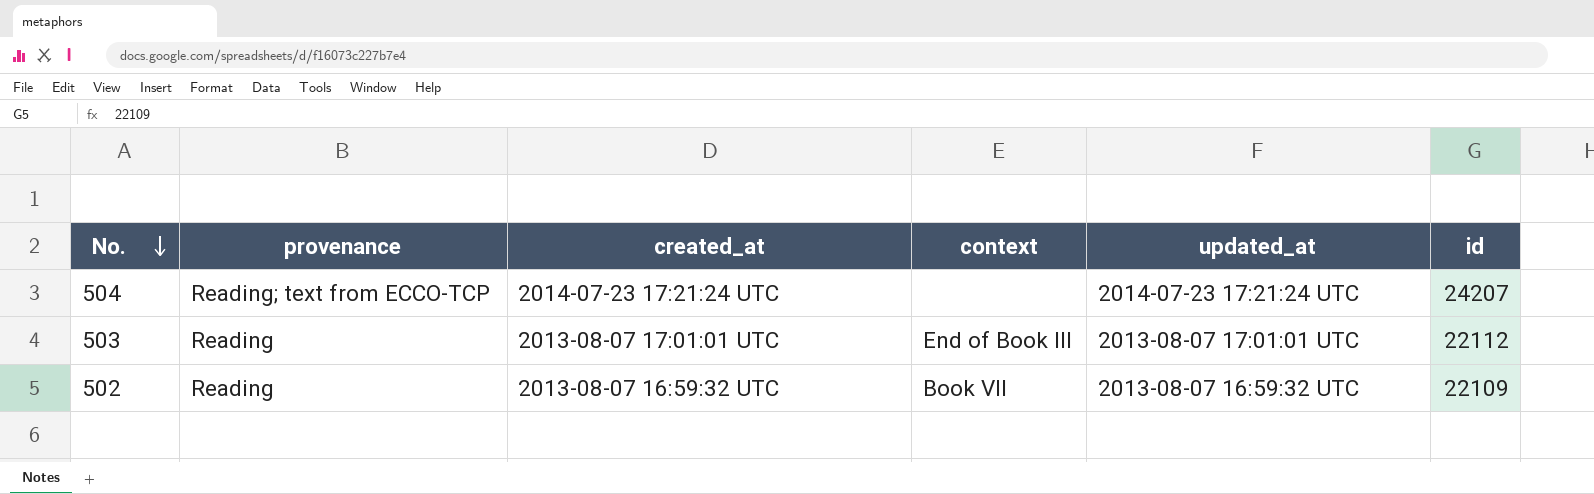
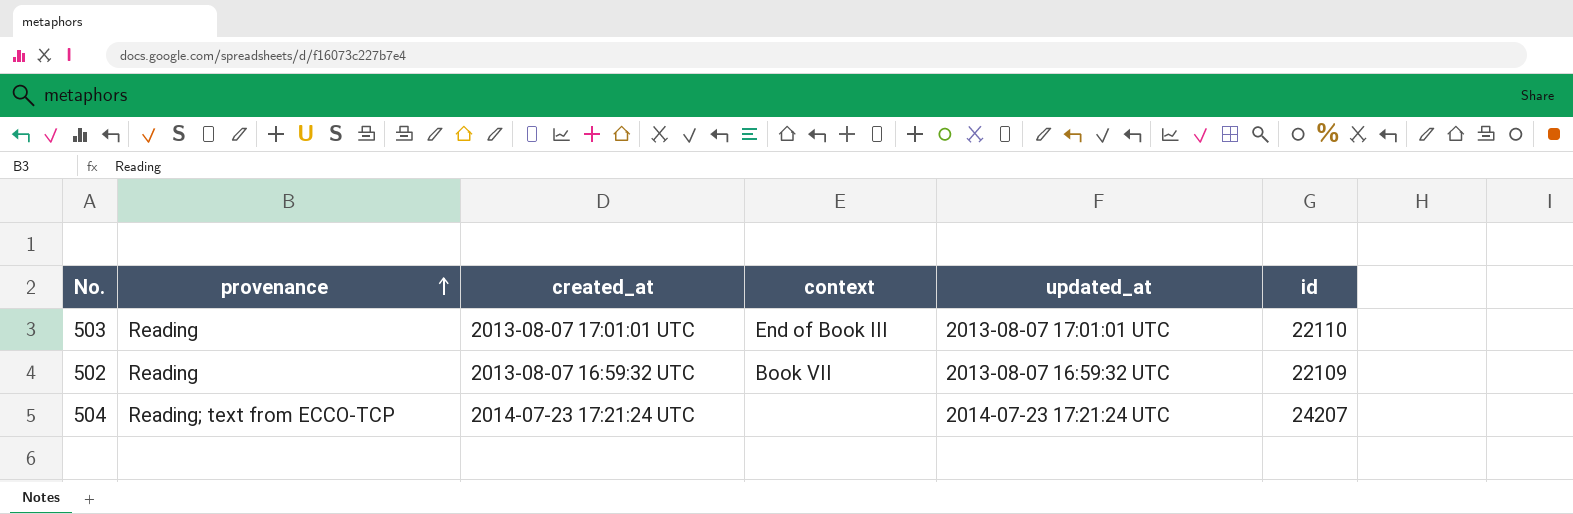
row order: No. descending -> provenance ascending
503 | id: 22112 -> 22110

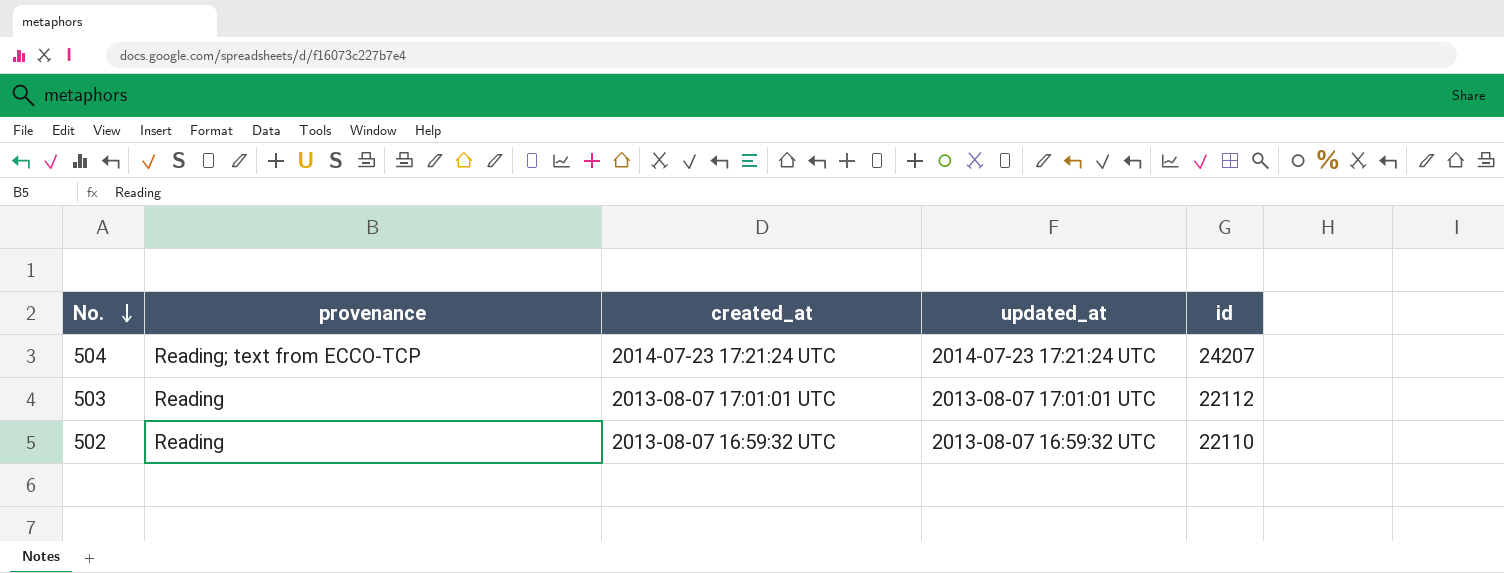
row order: provenance ascending -> No. descending
column context | position: 4 -> none
503 | id: 22110 -> 22112
502 | id: 22109 -> 22110

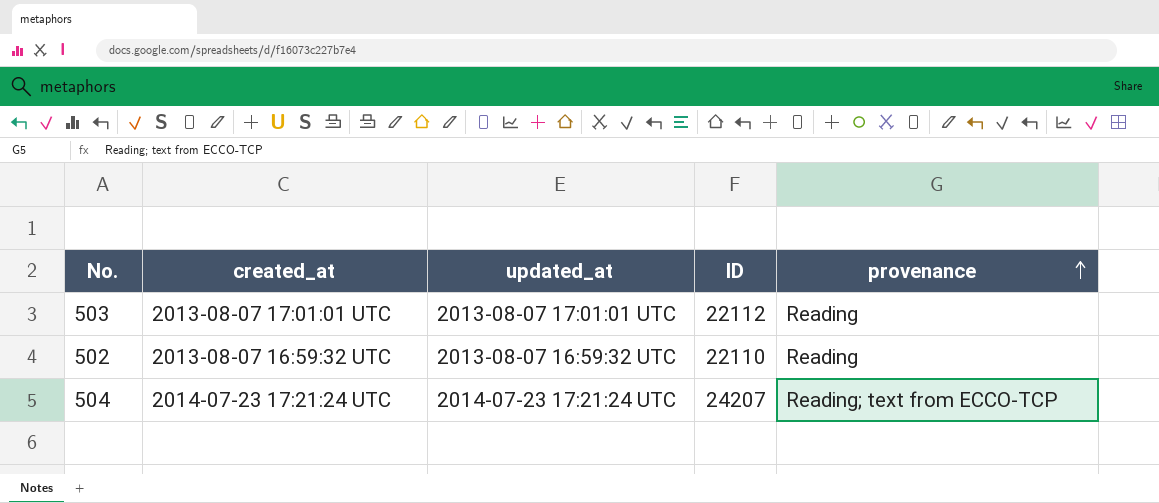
row order: No. descending -> provenance ascending
column name: id -> ID
column provenance | position: 2 -> 5

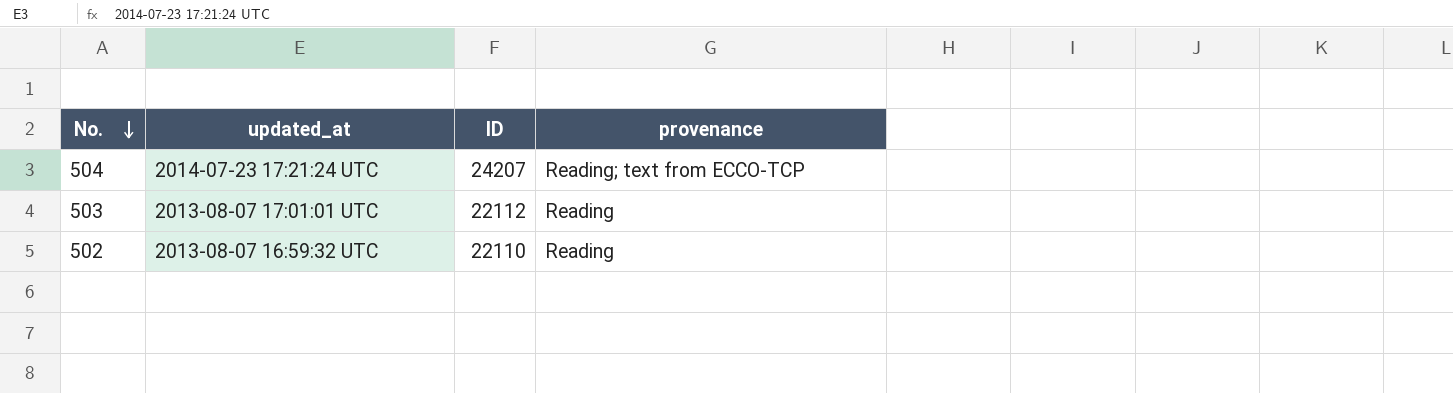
row order: provenance ascending -> No. descending
column created_at | position: 2 -> none

